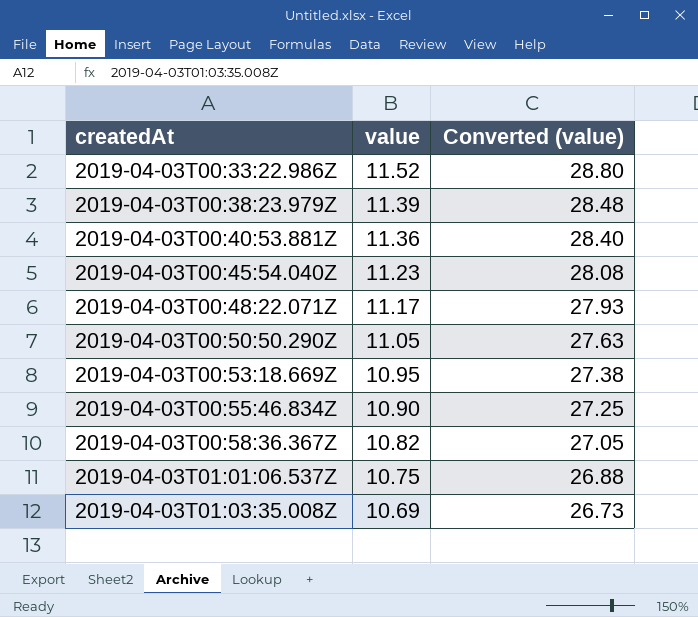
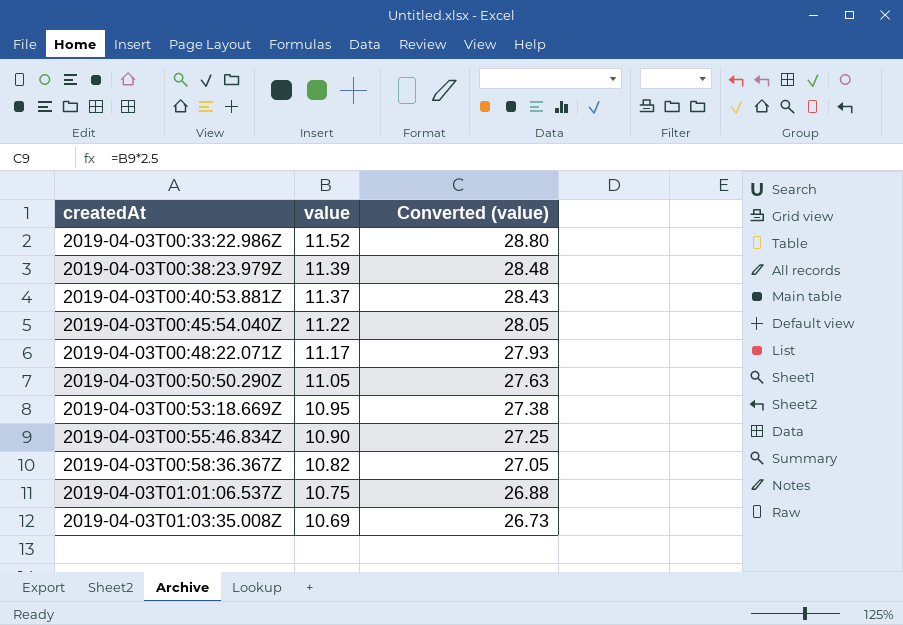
2019-04-03T00:40:53.881Z | value: 11.36 -> 11.37
2019-04-03T00:40:53.881Z | Converted (value): 28.40 -> 28.43
2019-04-03T00:45:54.040Z | value: 11.23 -> 11.22
2019-04-03T00:45:54.040Z | Converted (value): 28.08 -> 28.05

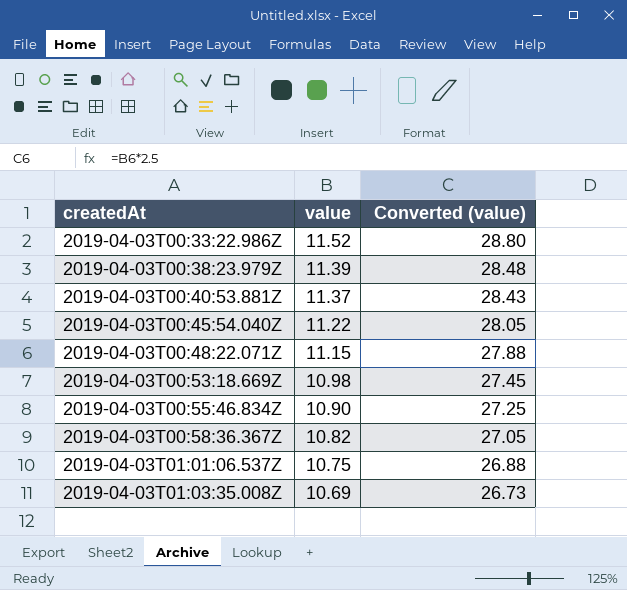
row 2019-04-03T00:50:50.290Z: 11.05 | 27.63 -> none
2019-04-03T00:48:22.071Z | value: 11.17 -> 11.15
2019-04-03T00:48:22.071Z | Converted (value): 27.93 -> 27.88
2019-04-03T00:53:18.669Z | value: 10.95 -> 10.98
2019-04-03T00:53:18.669Z | Converted (value): 27.38 -> 27.45

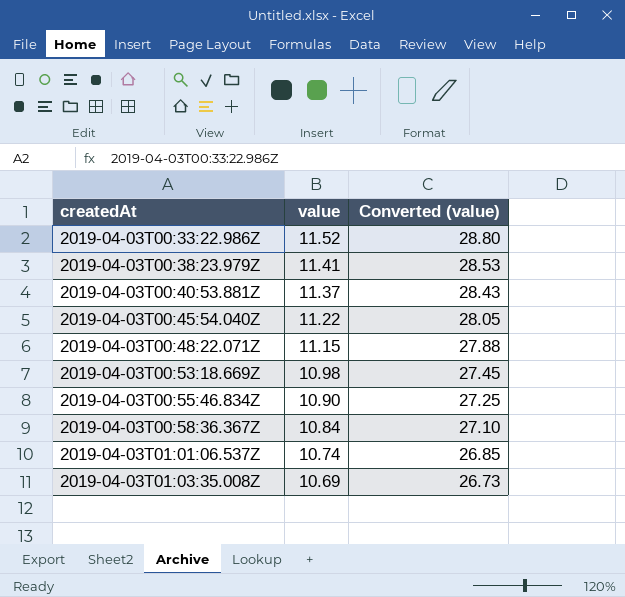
2019-04-03T00:38:23.979Z | value: 11.39 -> 11.41
2019-04-03T00:38:23.979Z | Converted (value): 28.48 -> 28.53
2019-04-03T00:58:36.367Z | value: 10.82 -> 10.84
2019-04-03T00:58:36.367Z | Converted (value): 27.05 -> 27.10
2019-04-03T01:01:06.537Z | value: 10.75 -> 10.74
2019-04-03T01:01:06.537Z | Converted (value): 26.88 -> 26.85

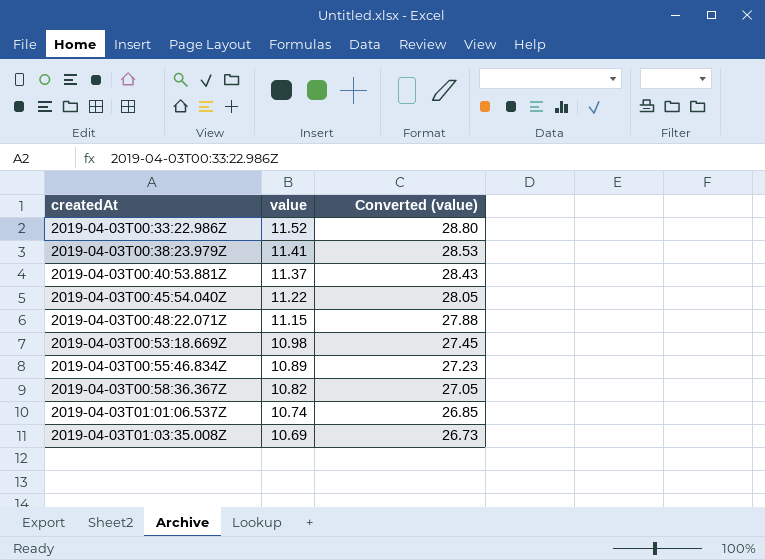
2019-04-03T00:55:46.834Z | value: 10.90 -> 10.89
2019-04-03T00:55:46.834Z | Converted (value): 27.25 -> 27.23
2019-04-03T00:58:36.367Z | value: 10.84 -> 10.82
2019-04-03T00:58:36.367Z | Converted (value): 27.10 -> 27.05

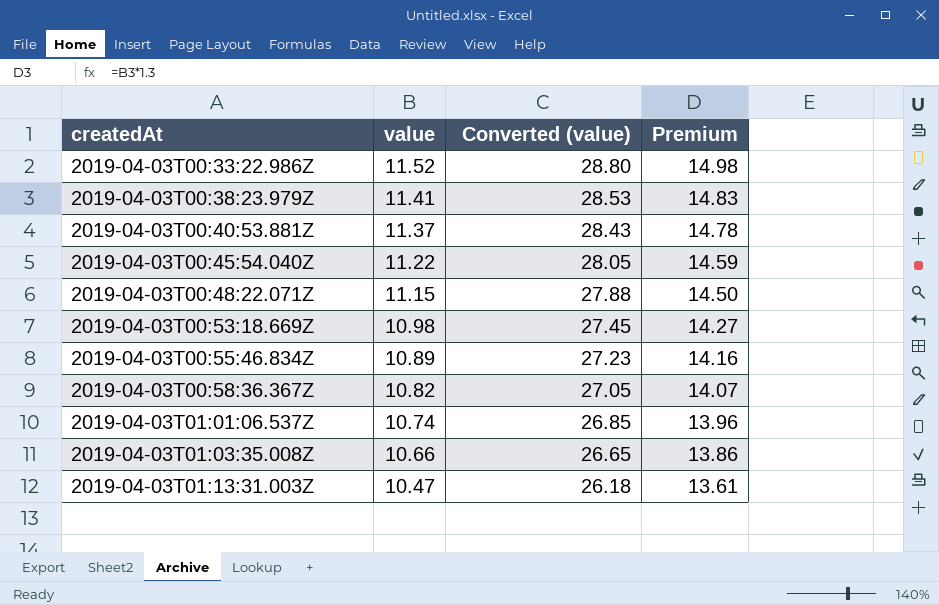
column Premium | formula: none -> [value] * 1.3
2019-04-03T01:03:35.008Z | value: 10.69 -> 10.66
2019-04-03T01:03:35.008Z | Converted (value): 26.73 -> 26.65
row 2019-04-03T01:13:31.003Z: none -> 10.47 | 26.18 | 13.61

